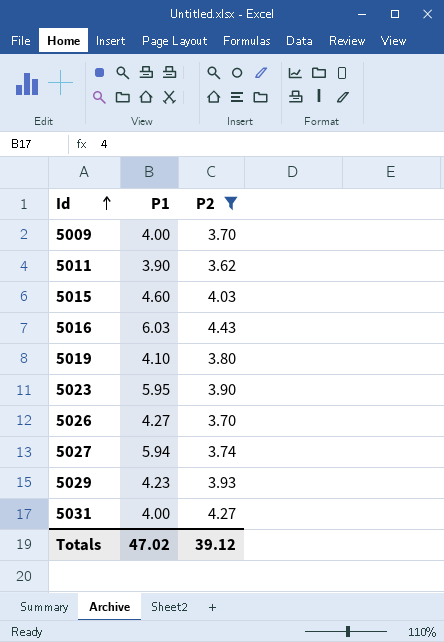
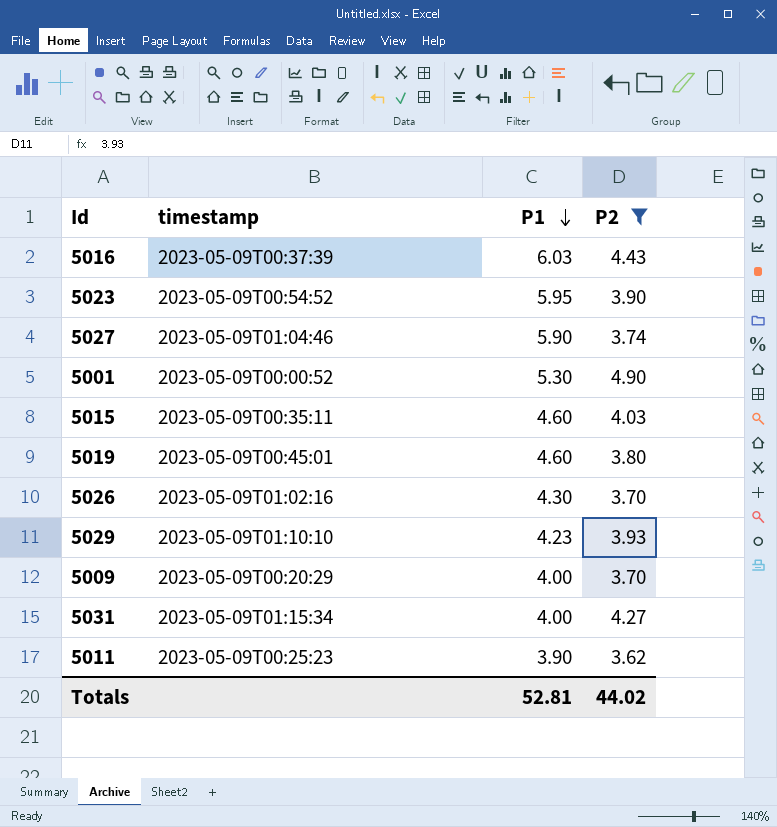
row order: Id ascending -> P1 descending
column timestamp | position: none -> 2
5027 | P1: 5.94 -> 5.90
row 5001: none -> 2023-05-09T00:00:52 | 5.30 | 4.90
5019 | P1: 4.10 -> 4.60
5026 | P1: 4.27 -> 4.30
Totals | P1: 47.02 -> 52.81
Totals | P2: 39.12 -> 44.02

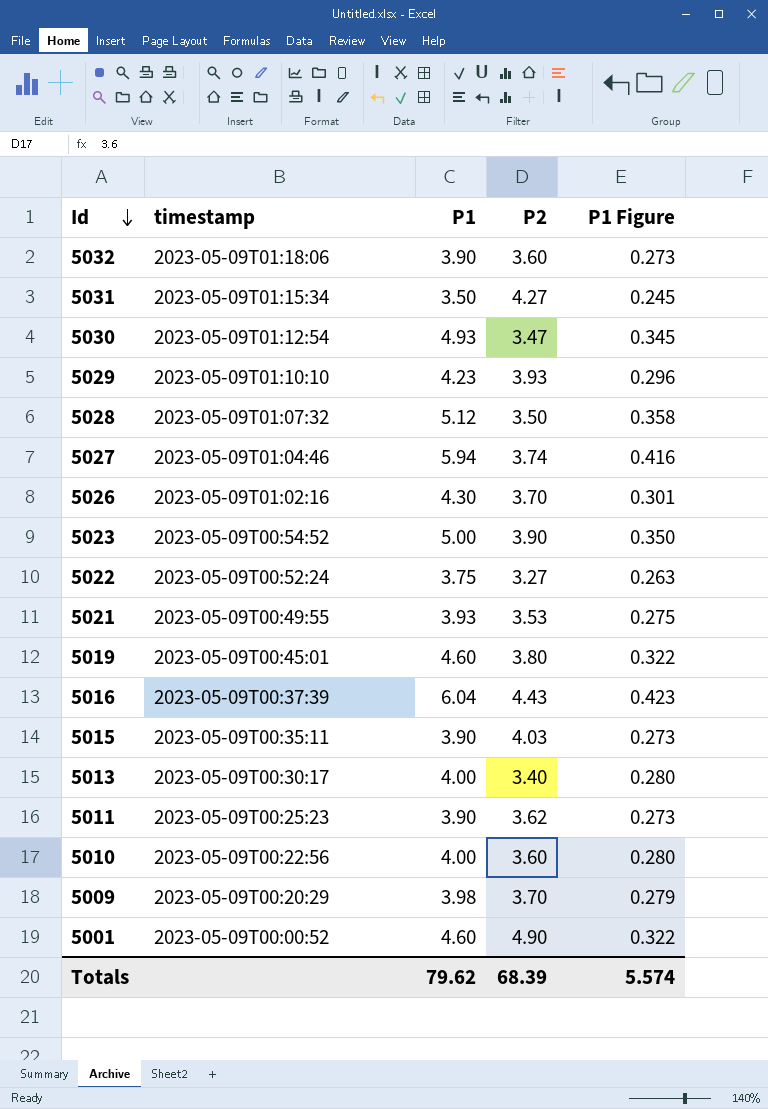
filter: P2 >= 3.62 -> none
row order: P1 descending -> Id descending
column P1 Figure | formula: none -> [P1] * 0.07
5031 | P1: 4.00 -> 3.50
5027 | P1: 5.90 -> 5.94
5023 | P1: 5.95 -> 5.00
5016 | P1: 6.03 -> 6.04
5015 | P1: 4.60 -> 3.90
5009 | P1: 4.00 -> 3.98
5001 | P1: 5.30 -> 4.60
Totals | P1: 52.81 -> 79.62
Totals | P2: 44.02 -> 68.39

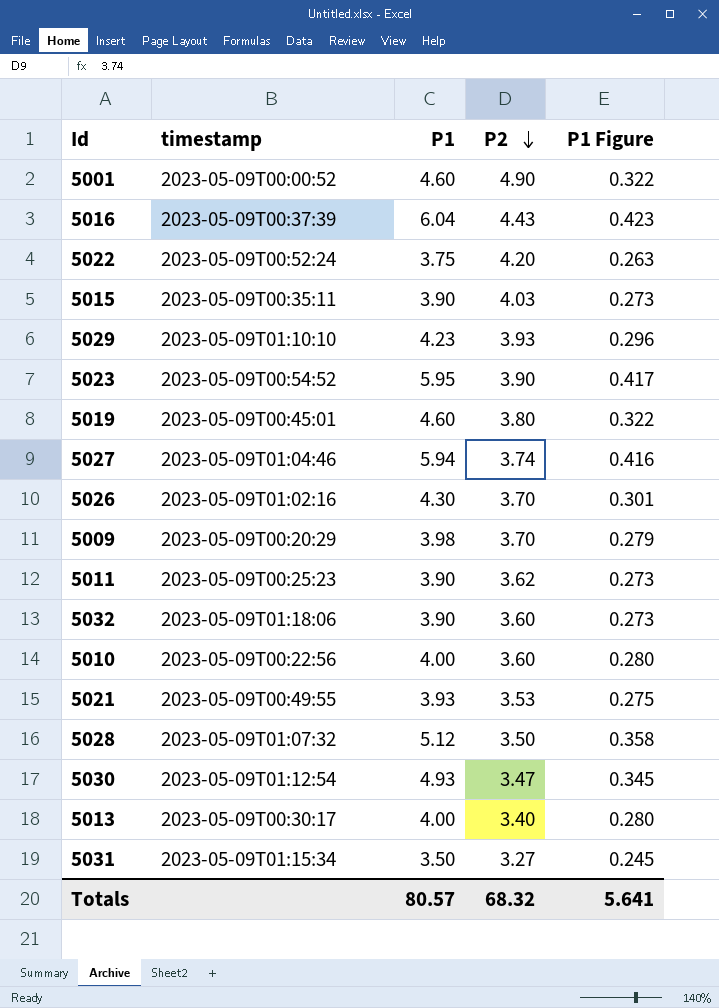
row order: Id descending -> P2 descending
5022 | P2: 3.27 -> 4.20
5023 | P1: 5.00 -> 5.95
5023 | P1 Figure: 0.350 -> 0.417
5031 | P2: 4.27 -> 3.27
Totals | P1: 79.62 -> 80.57
Totals | P2: 68.39 -> 68.32
Totals | P1 Figure: 5.574 -> 5.641

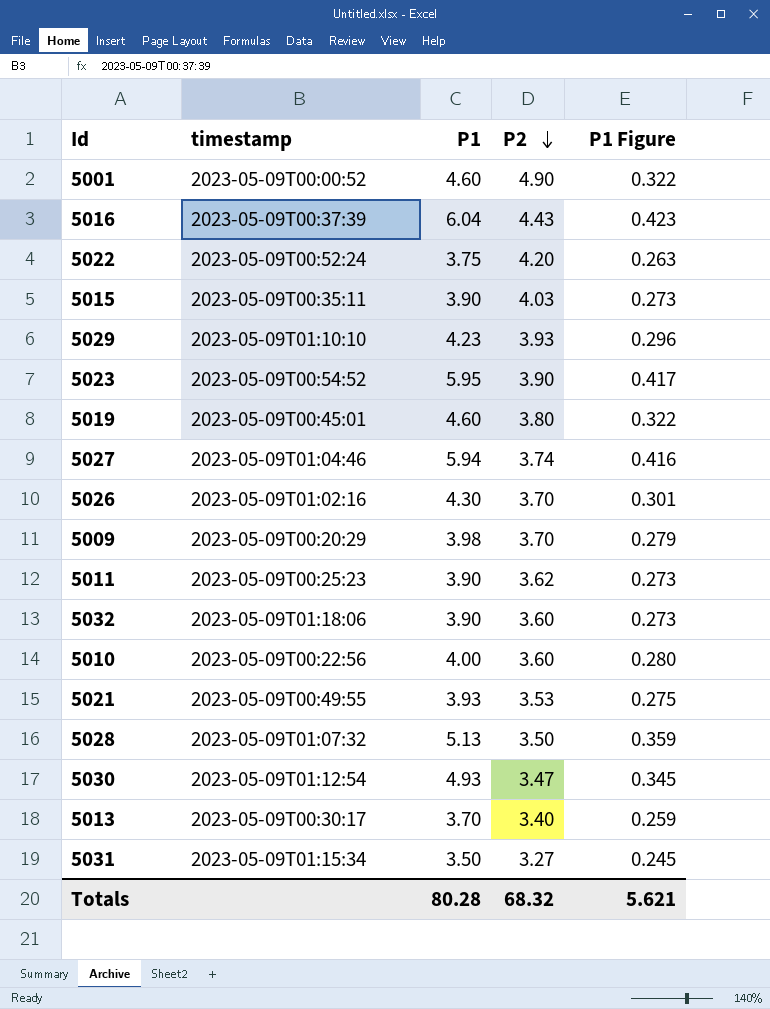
5028 | P1: 5.12 -> 5.13
5028 | P1 Figure: 0.358 -> 0.359
5013 | P1: 4.00 -> 3.70
5013 | P1 Figure: 0.280 -> 0.259
Totals | P1: 80.57 -> 80.28
Totals | P1 Figure: 5.641 -> 5.621

